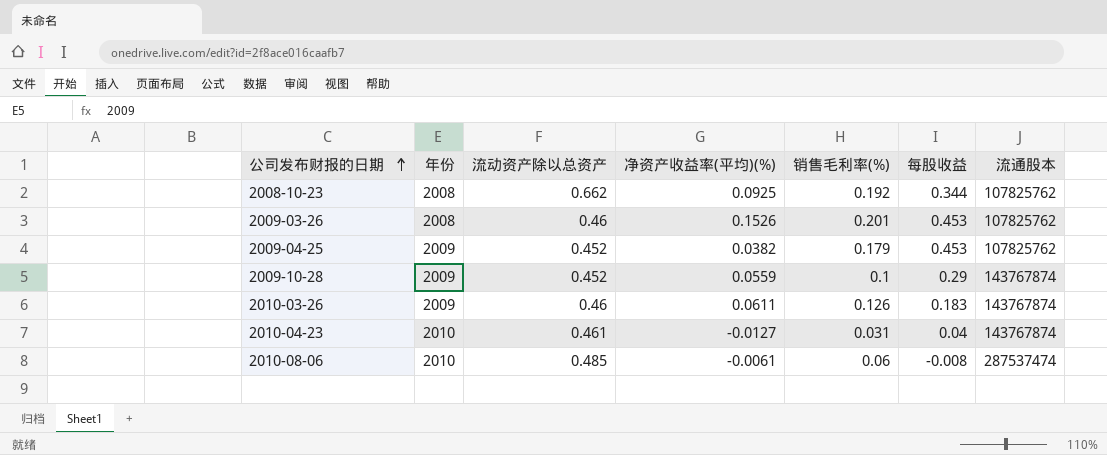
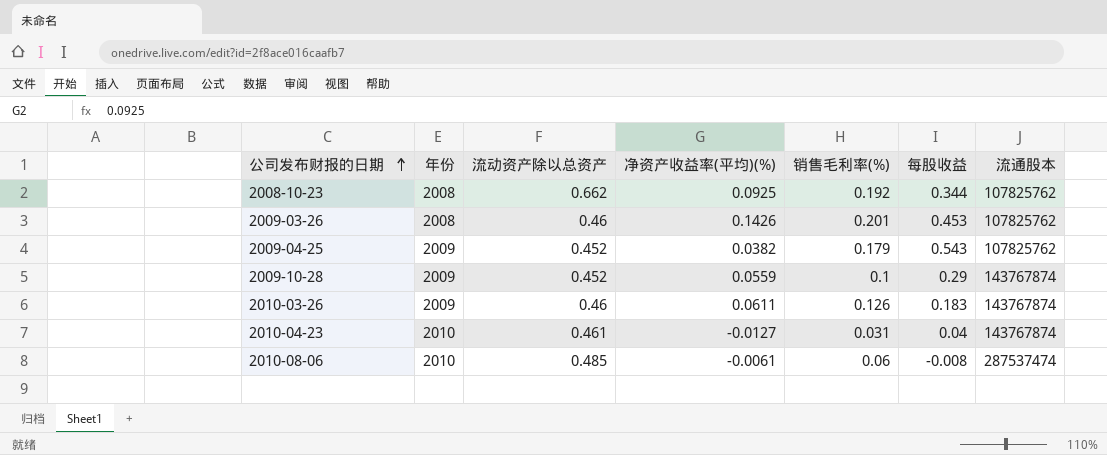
2009-03-26 | 净资产收益率(平均)(%): 0.1526 -> 0.1426
2009-04-25 | 每股收益: 0.453 -> 0.543

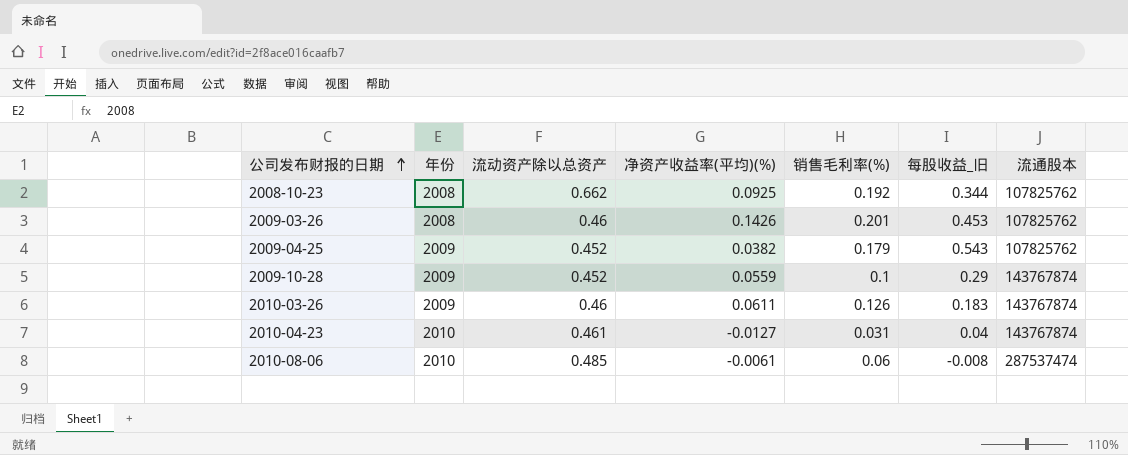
column name: 每股收益 -> 每股收益_旧

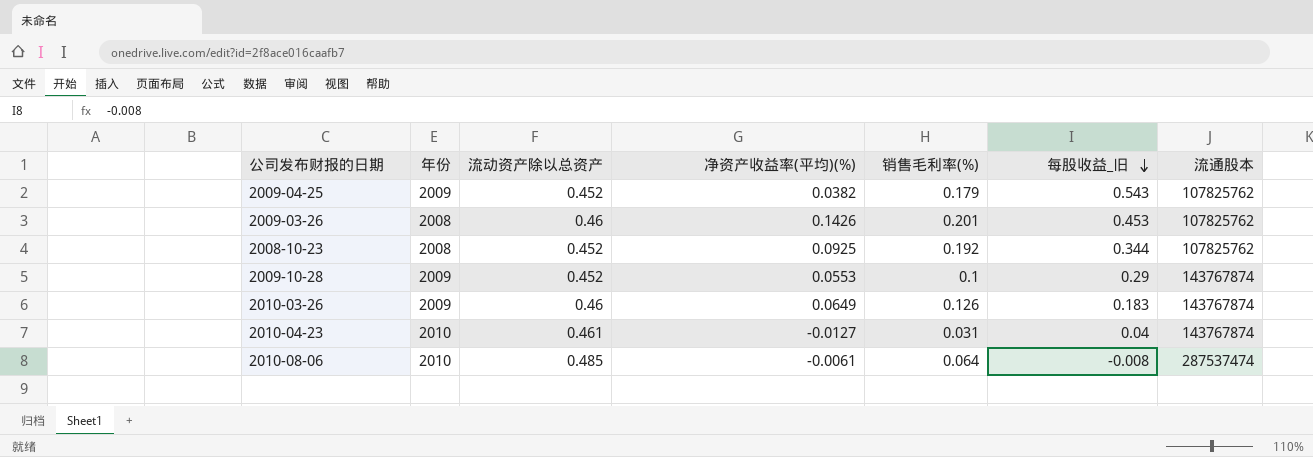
row order: 公司发布财报的日期 ascending -> 每股收益_旧 descending
2008-10-23 | 流动资产除以总资产: 0.662 -> 0.452
2009-10-28 | 净资产收益率(平均)(%): 0.0559 -> 0.0553
2010-03-26 | 净资产收益率(平均)(%): 0.0611 -> 0.0649
2010-08-06 | 销售毛利率(%): 0.06 -> 0.064

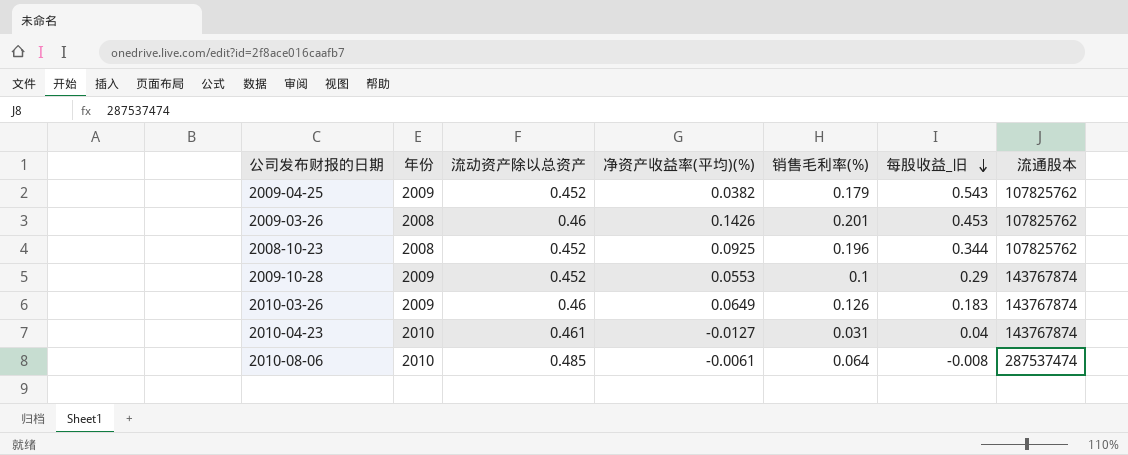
2008-10-23 | 销售毛利率(%): 0.192 -> 0.196

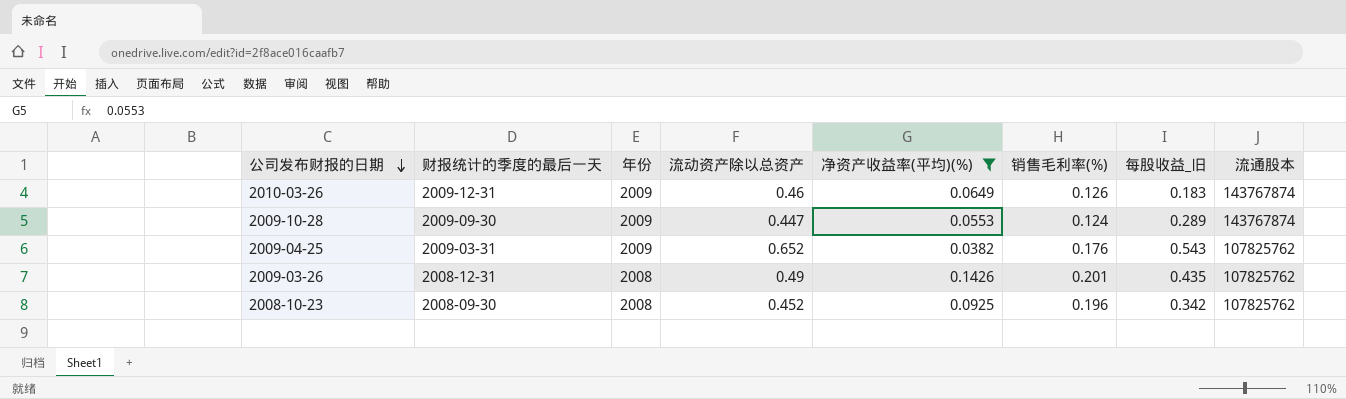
filter: none -> 净资产收益率(平均)(%) >= 0.0382
row order: 每股收益_旧 descending -> 公司发布财报的日期 descending
column 财报统计的季度的最后一天 | position: none -> 2
2009-10-28 | 流动资产除以总资产: 0.452 -> 0.447
2009-10-28 | 销售毛利率(%): 0.1 -> 0.124
2009-10-28 | 每股收益_旧: 0.29 -> 0.289
2009-04-25 | 流动资产除以总资产: 0.452 -> 0.652
2009-04-25 | 销售毛利率(%): 0.179 -> 0.176
2009-03-26 | 流动资产除以总资产: 0.46 -> 0.49
2009-03-26 | 每股收益_旧: 0.453 -> 0.435
2008-10-23 | 每股收益_旧: 0.344 -> 0.342

